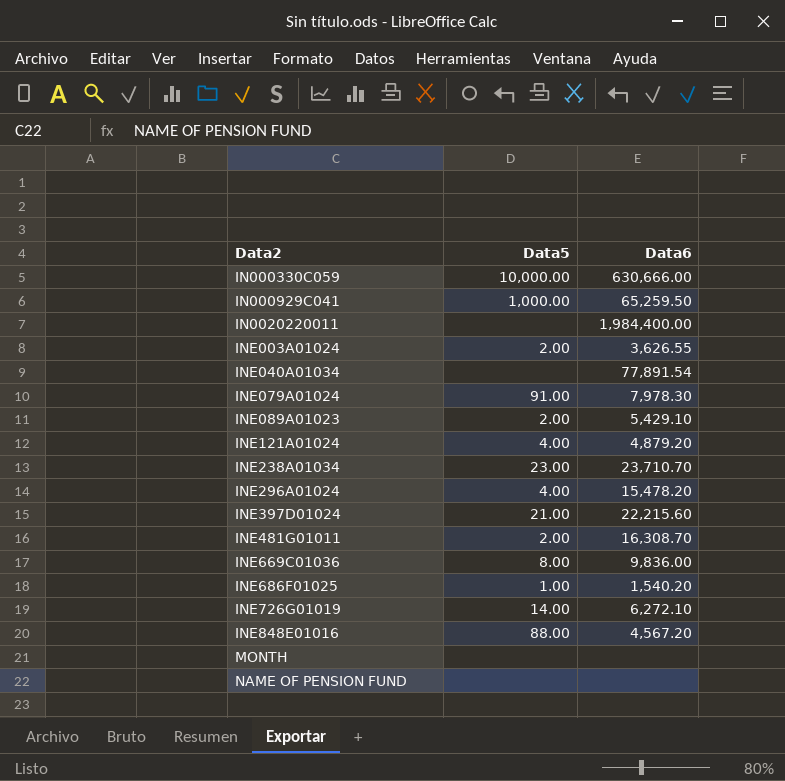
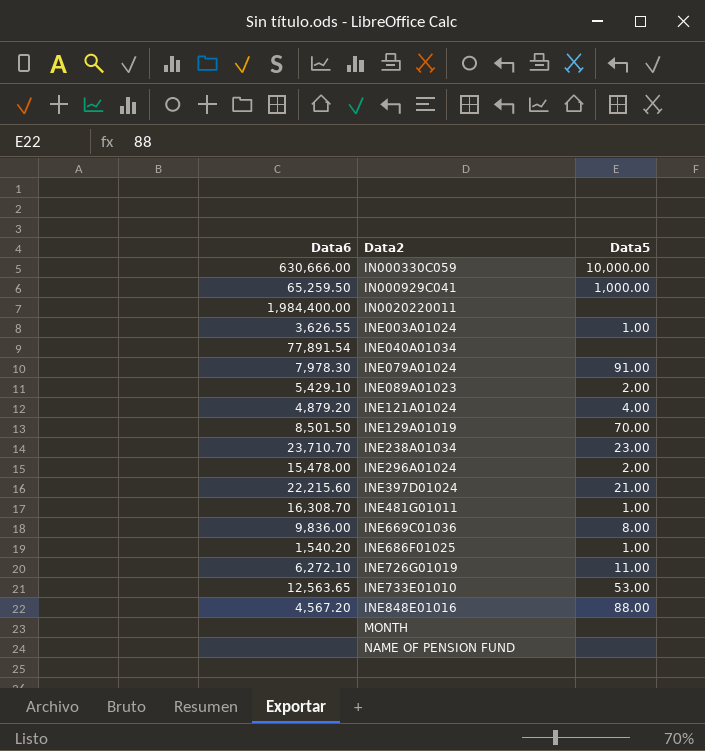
column Data6 | position: 3 -> 1
INE003A01024 | Data5: 2.00 -> 1.00
row INE129A01019: none -> 8,501.50 | 70.00
INE296A01024 | Data6: 15,478.20 -> 15,478.00
INE296A01024 | Data5: 4.00 -> 2.00
INE481G01011 | Data5: 2.00 -> 1.00
INE726G01019 | Data5: 14.00 -> 11.00
row INE733E01010: none -> 12,563.65 | 53.00

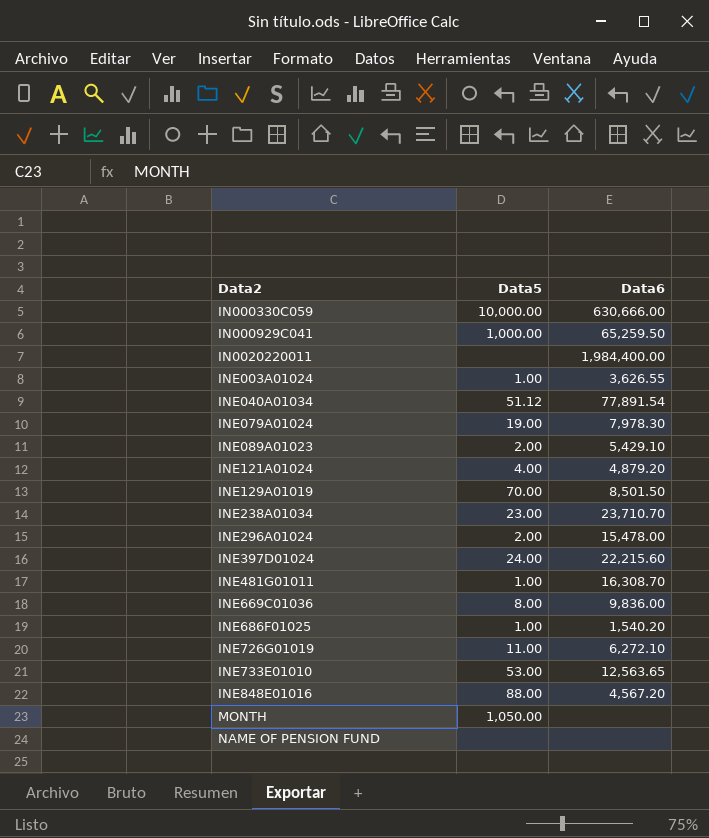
column Data6 | position: 1 -> 3
INE040A01034 | Data5: none -> 51.12
INE079A01024 | Data5: 91.00 -> 19.00
INE397D01024 | Data5: 21.00 -> 24.00
MONTH | Data5: none -> 1,050.00

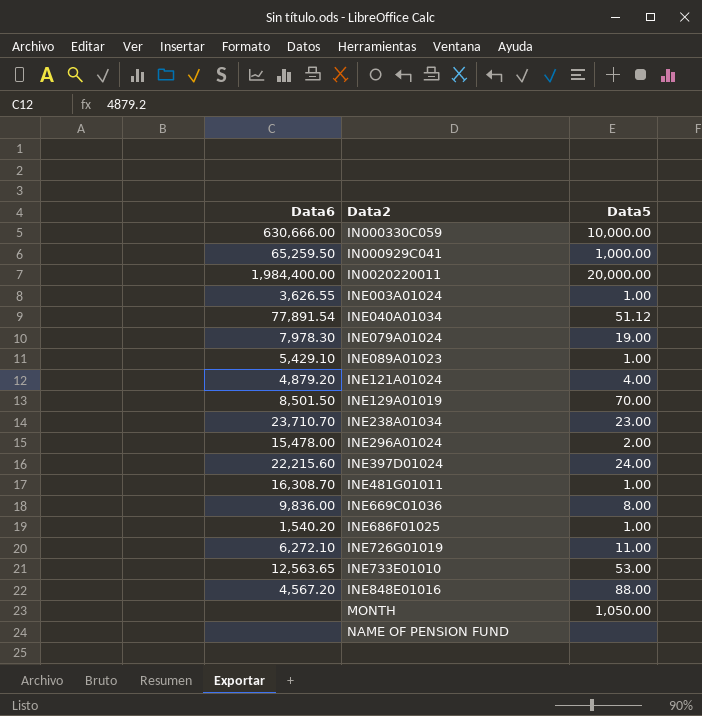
column Data6 | position: 3 -> 1
IN0020220011 | Data5: none -> 20,000.00
INE089A01023 | Data5: 2.00 -> 1.00

